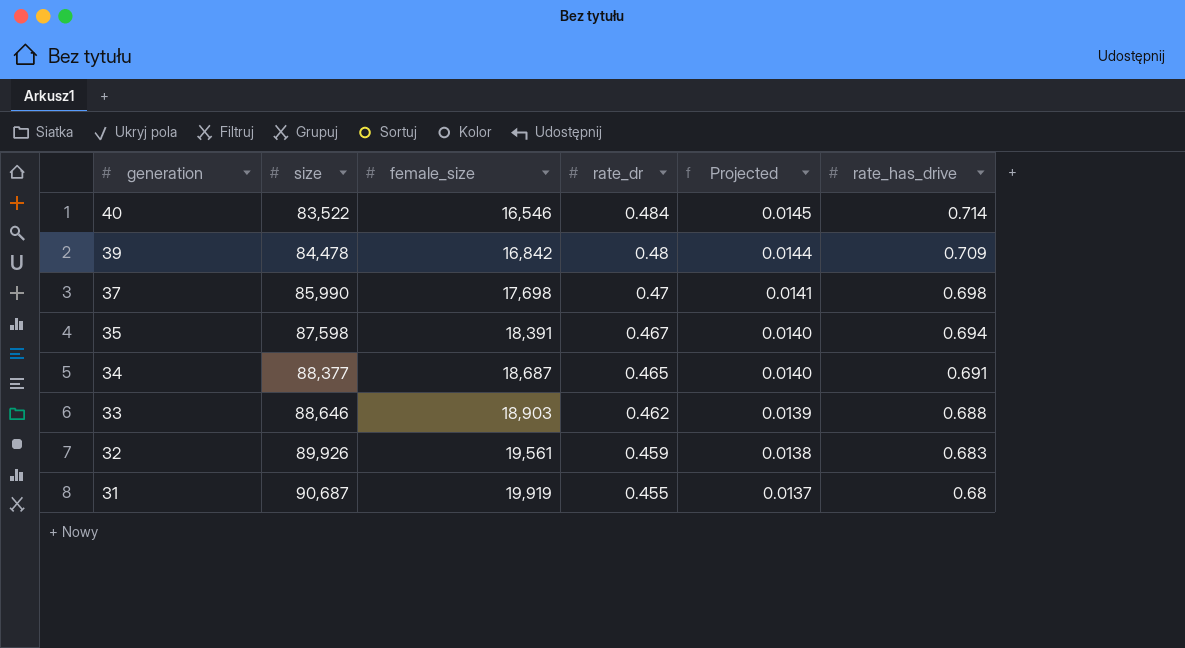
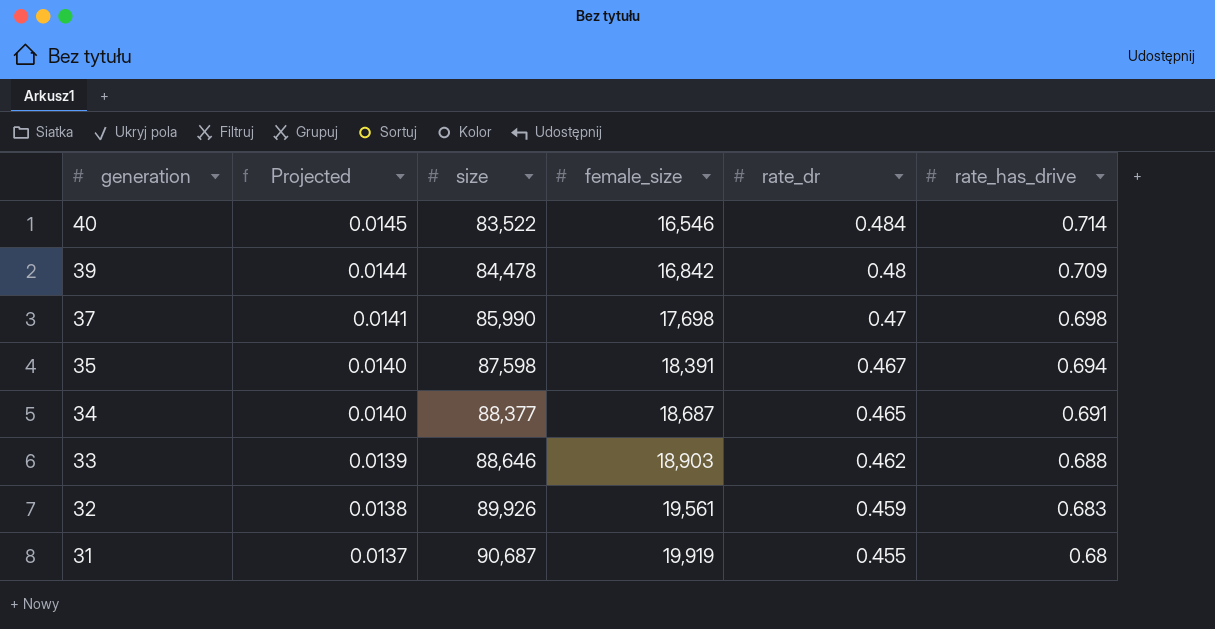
column Projected | position: 5 -> 2

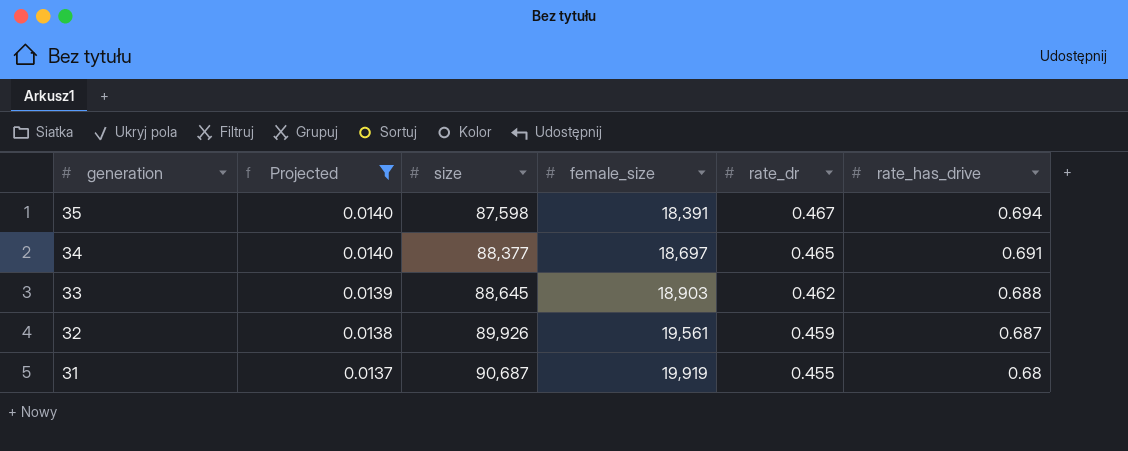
filter: none -> Projected <= 0.0140
34 | female_size: 18,687 -> 18,697
33 | size: 88,646 -> 88,645
32 | rate_has_drive: 0.683 -> 0.687

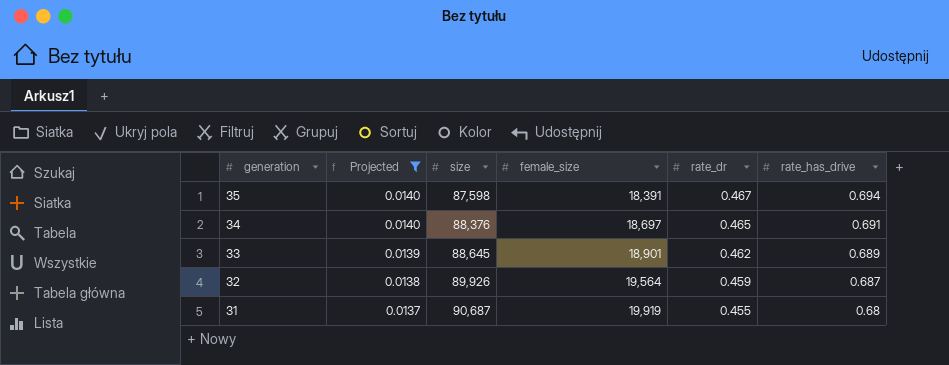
34 | size: 88,377 -> 88,376
33 | female_size: 18,903 -> 18,901
33 | rate_has_drive: 0.688 -> 0.689
32 | female_size: 19,561 -> 19,564

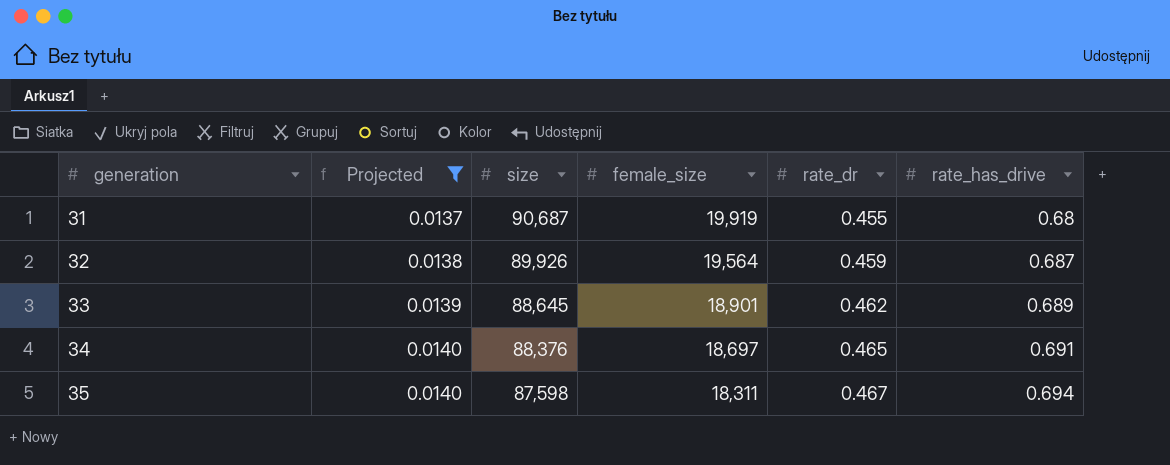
row order: generation descending -> generation ascending
35 | female_size: 18,391 -> 18,311

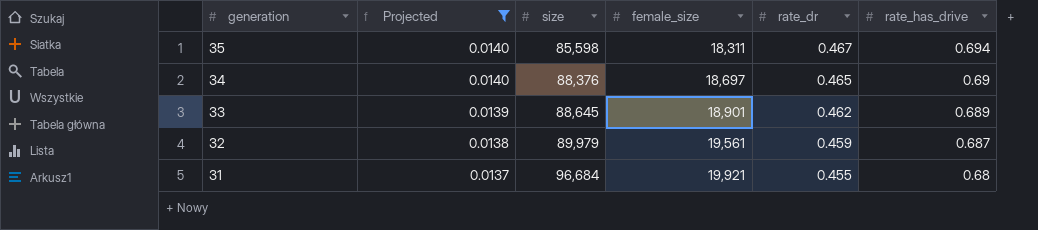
row order: generation ascending -> generation descending
35 | size: 87,598 -> 85,598
34 | rate_has_drive: 0.691 -> 0.69
32 | size: 89,926 -> 89,979
32 | female_size: 19,564 -> 19,561
31 | size: 90,687 -> 96,684
31 | female_size: 19,919 -> 19,921

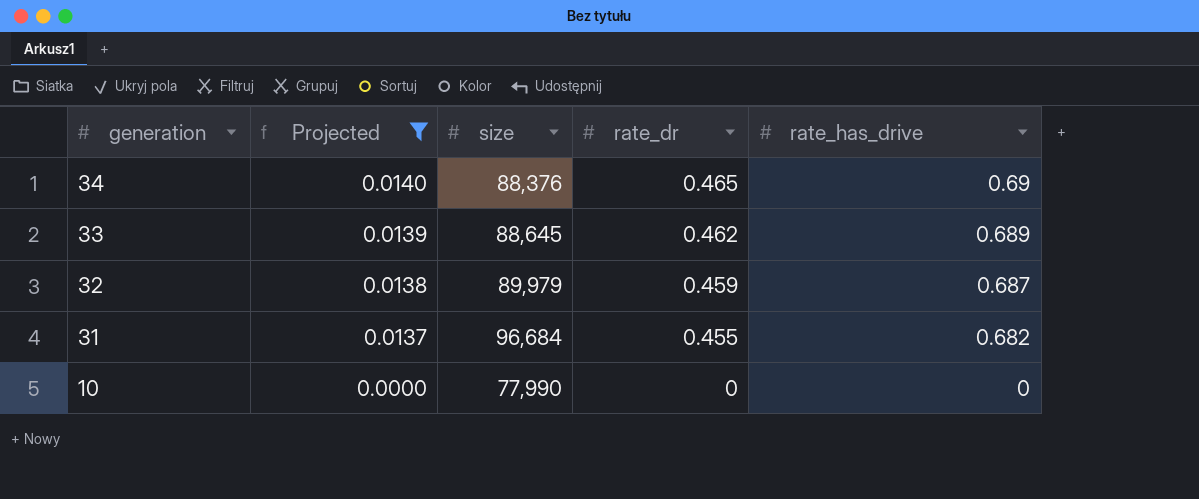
column female_size | position: 4 -> none
row 35: 0.0140 | 85,598 | 18,311 | 0.467 | 0.694 -> none
31 | rate_has_drive: 0.68 -> 0.682
row 10: none -> 0.0000 | 77,990 | 0 | 0

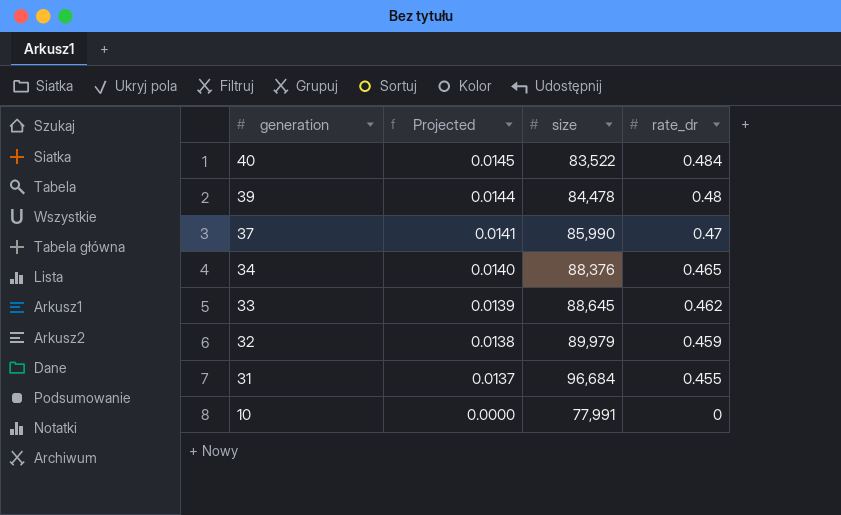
filter: Projected <= 0.0140 -> none
column rate_has_drive | position: 5 -> none
10 | size: 77,990 -> 77,991

